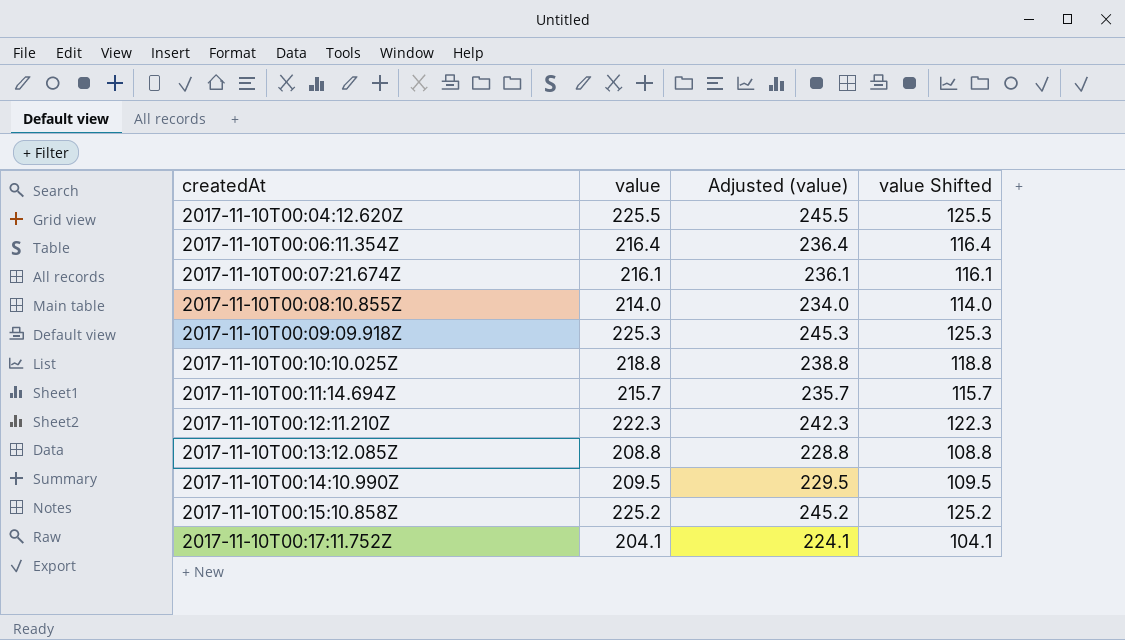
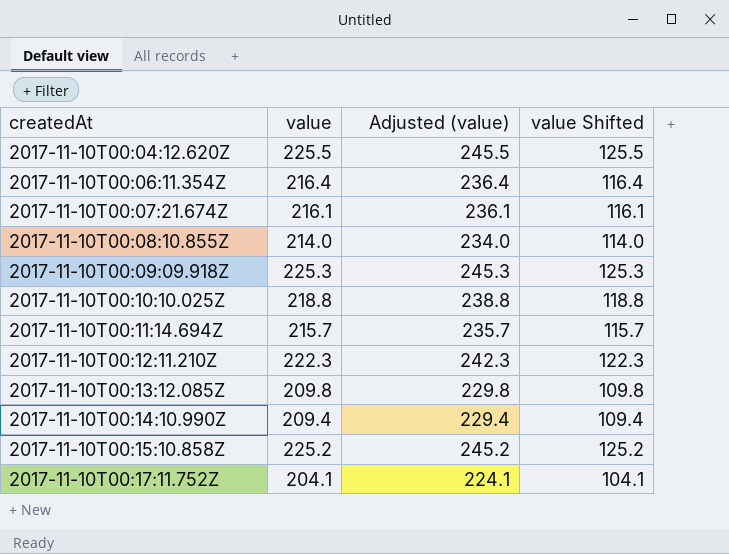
2017-11-10T00:13:12.085Z | value: 208.8 -> 209.8
2017-11-10T00:13:12.085Z | Adjusted (value): 228.8 -> 229.8
2017-11-10T00:13:12.085Z | value Shifted: 108.8 -> 109.8
2017-11-10T00:14:10.990Z | value: 209.5 -> 209.4
2017-11-10T00:14:10.990Z | Adjusted (value): 229.5 -> 229.4
2017-11-10T00:14:10.990Z | value Shifted: 109.5 -> 109.4

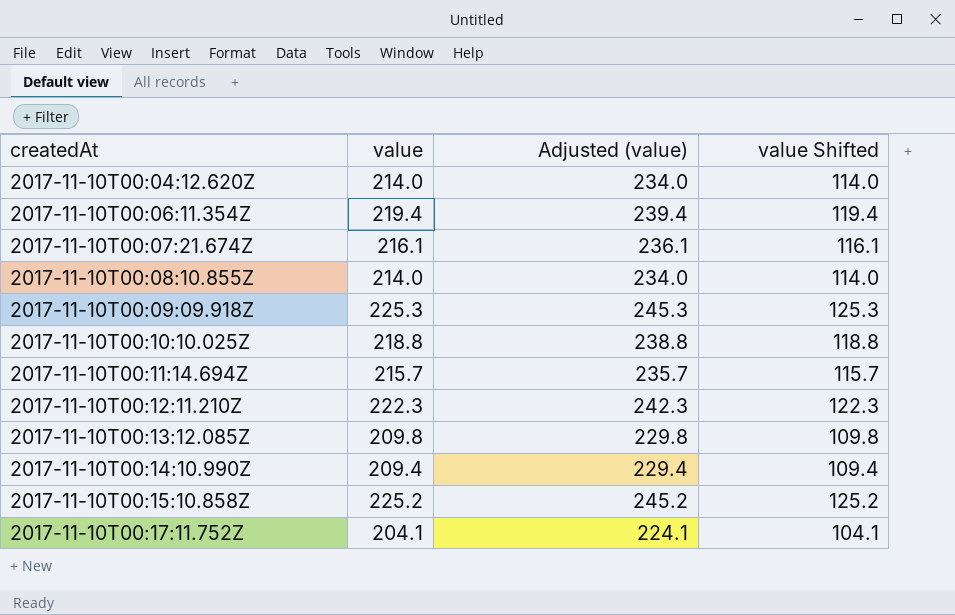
2017-11-10T00:04:12.620Z | value: 225.5 -> 214.0
2017-11-10T00:04:12.620Z | Adjusted (value): 245.5 -> 234.0
2017-11-10T00:04:12.620Z | value Shifted: 125.5 -> 114.0
2017-11-10T00:06:11.354Z | value: 216.4 -> 219.4
2017-11-10T00:06:11.354Z | Adjusted (value): 236.4 -> 239.4
2017-11-10T00:06:11.354Z | value Shifted: 116.4 -> 119.4

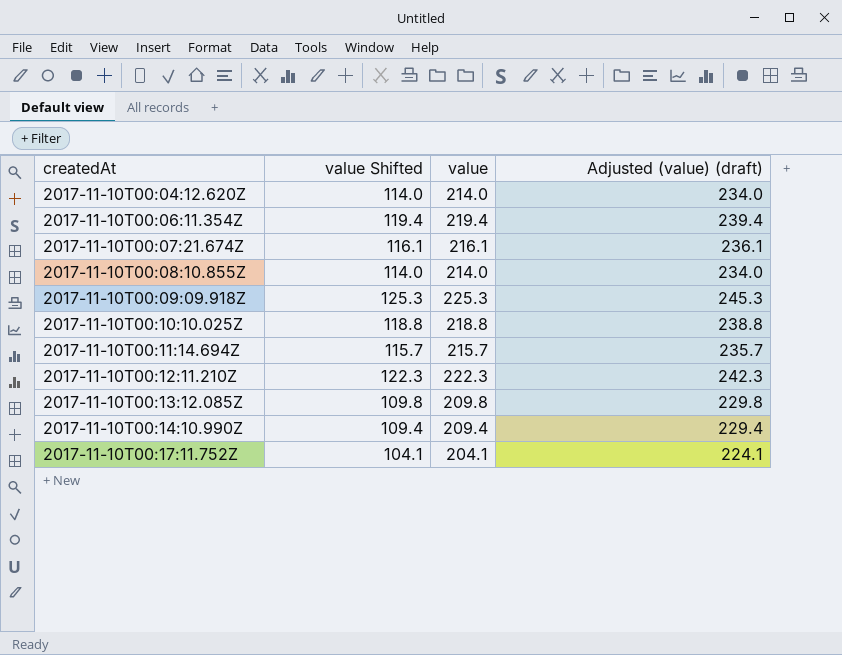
column value Shifted | position: 4 -> 2
column name: Adjusted (value) -> Adjusted (value) (draft)
row 2017-11-10T00:15:10.858Z: 225.2 | 245.2 | 125.2 -> none

